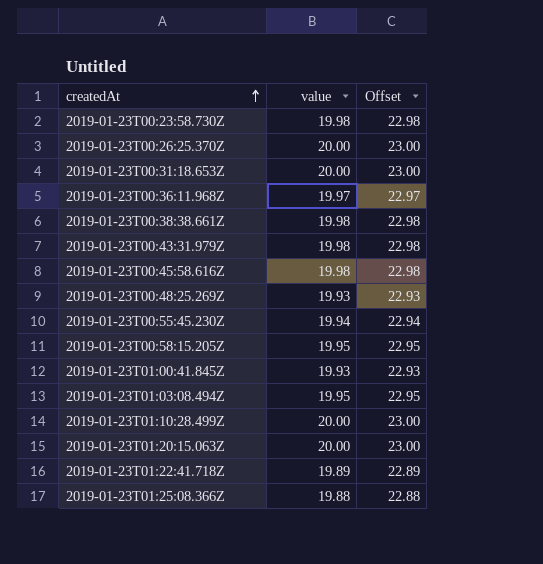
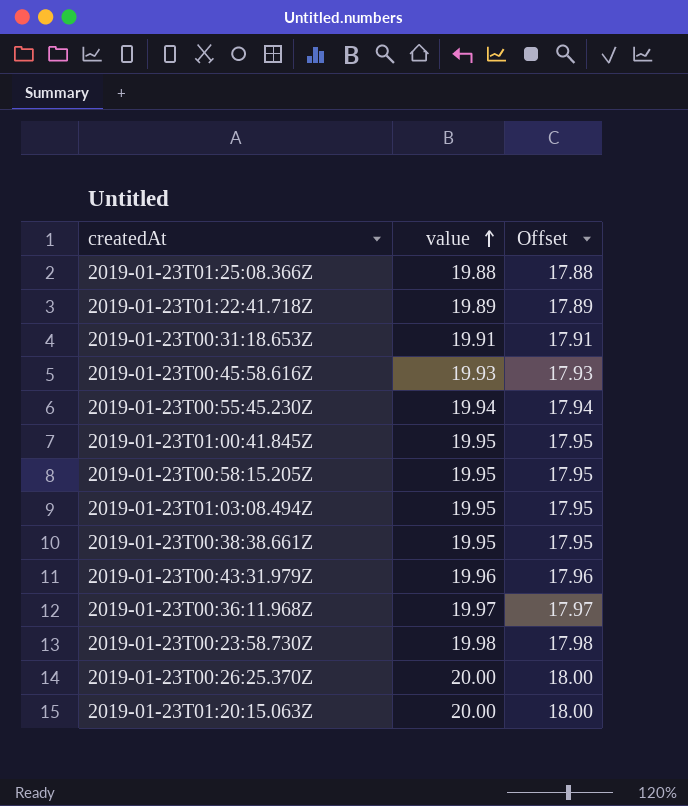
row order: createdAt ascending -> value ascending
column Offset | formula: [value] + 3 -> [value] - 2
row 2019-01-23T00:48:25.269Z: 19.93 | 22.93 -> none
row 2019-01-23T01:10:28.499Z: 20.00 | 23.00 -> none
2019-01-23T00:31:18.653Z | value: 20.00 -> 19.91
2019-01-23T00:45:58.616Z | value: 19.98 -> 19.93
2019-01-23T01:00:41.845Z | value: 19.93 -> 19.95
2019-01-23T00:38:38.661Z | value: 19.98 -> 19.95
2019-01-23T00:43:31.979Z | value: 19.98 -> 19.96

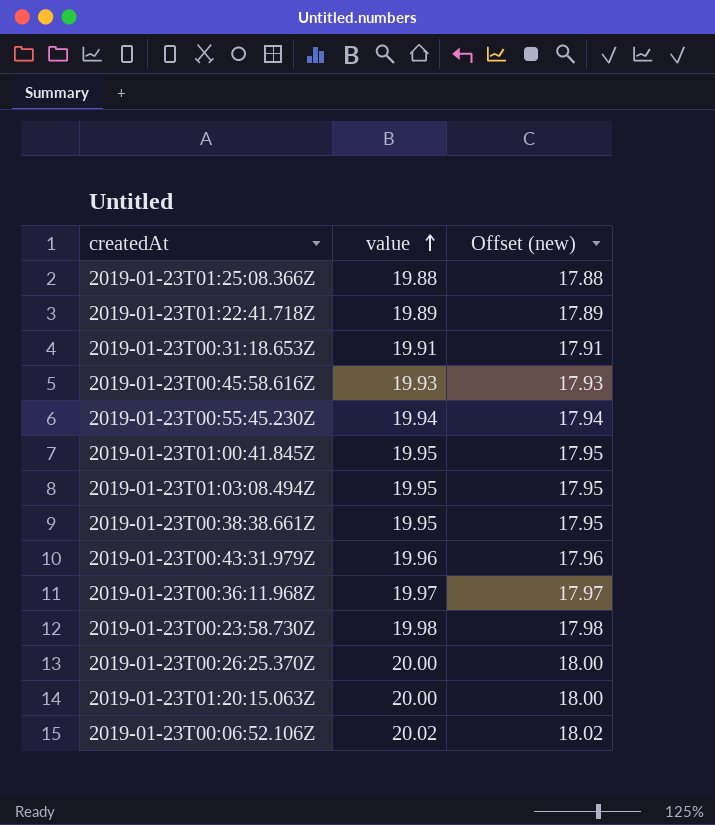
column name: Offset -> Offset (new)
row 2019-01-23T00:58:15.205Z: 19.95 | 17.95 -> none
row 2019-01-23T00:06:52.106Z: none -> 20.02 | 18.02

